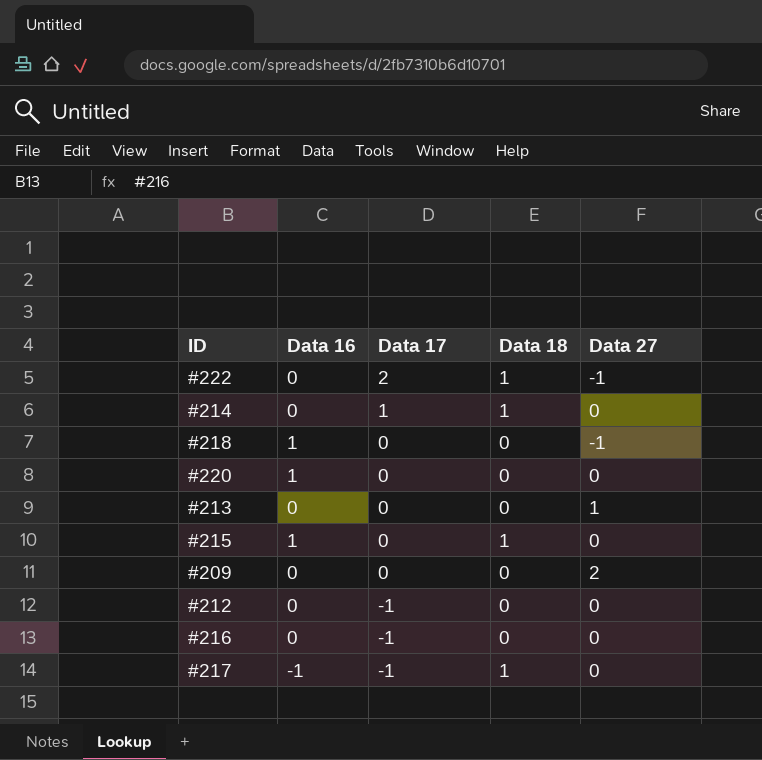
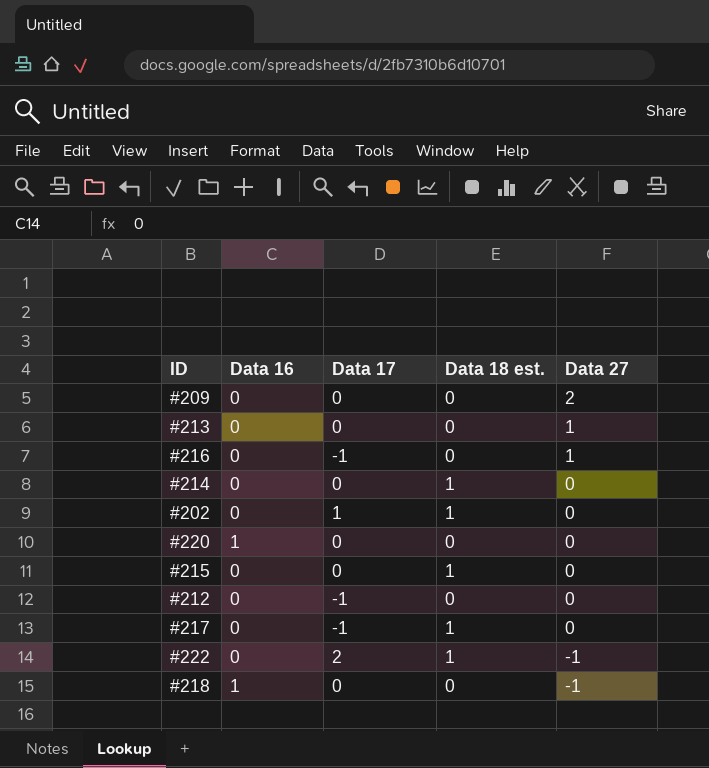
row order: Data 17 descending -> Data 27 descending
column name: Data 18 -> Data 18 est.
#216 | Data 27: 0 -> 1
#214 | Data 17: 1 -> 0
row #202: none -> 0 | 1 | 1 | 0
#215 | Data 16: 1 -> 0
#217 | Data 16: -1 -> 0

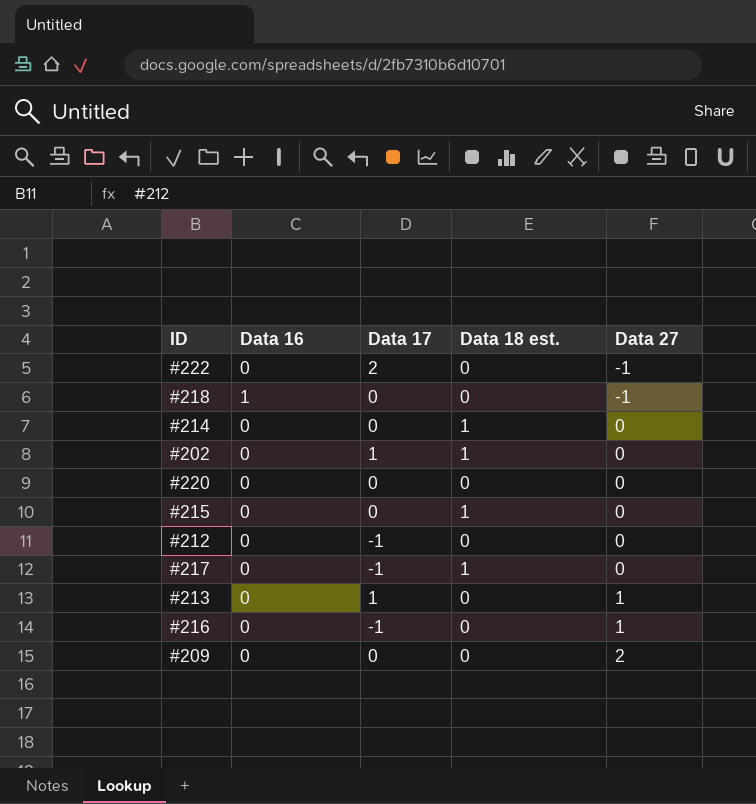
row order: Data 27 descending -> Data 27 ascending
#222 | Data 18 est.: 1 -> 0
#220 | Data 16: 1 -> 0
#213 | Data 17: 0 -> 1

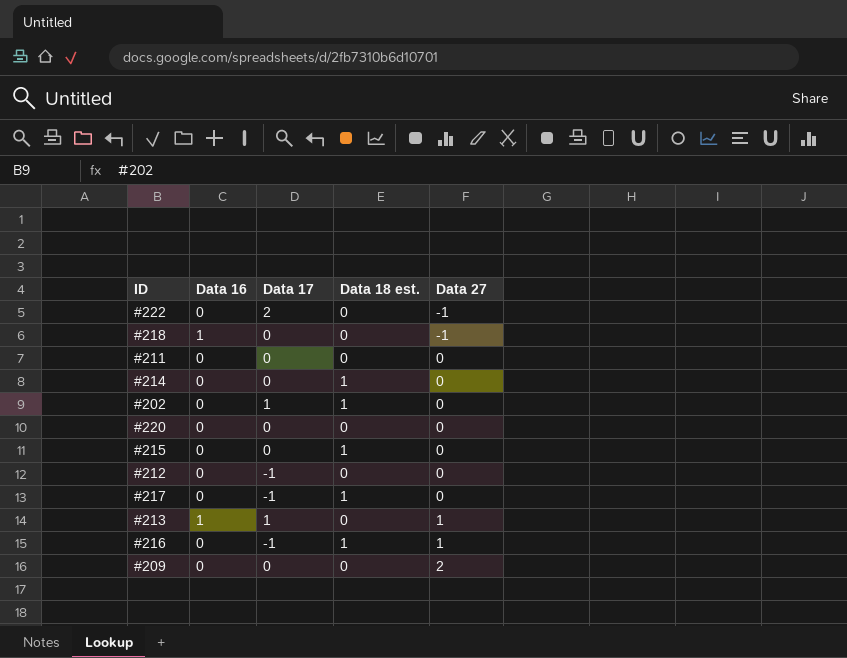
row #211: none -> 0 | 0 | 0 | 0
#213 | Data 16: 0 -> 1
#216 | Data 18 est.: 0 -> 1

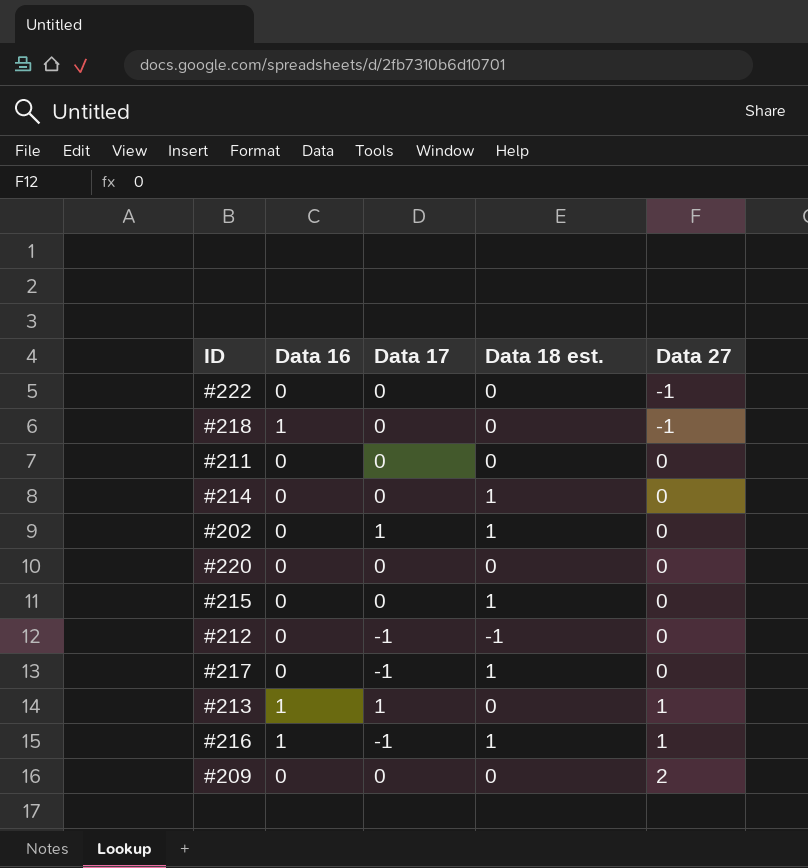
#222 | Data 17: 2 -> 0
#212 | Data 18 est.: 0 -> -1
#216 | Data 16: 0 -> 1

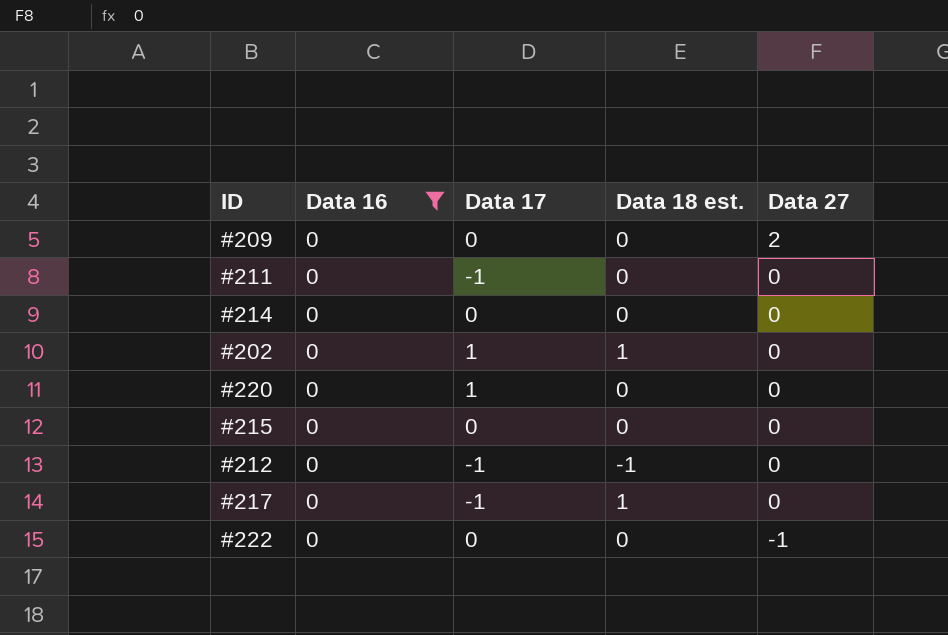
filter: none -> Data 16 = 0
row order: Data 27 ascending -> Data 27 descending
#211 | Data 17: 0 -> -1
#214 | Data 18 est.: 1 -> 0
#220 | Data 17: 0 -> 1
#215 | Data 18 est.: 1 -> 0

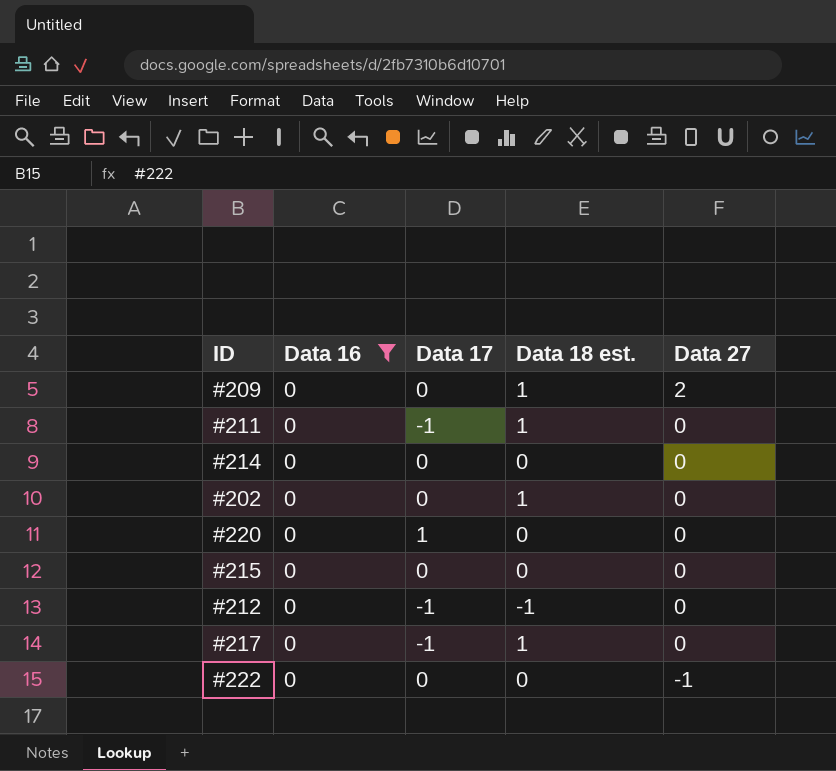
#209 | Data 18 est.: 0 -> 1
#211 | Data 18 est.: 0 -> 1
#202 | Data 17: 1 -> 0

